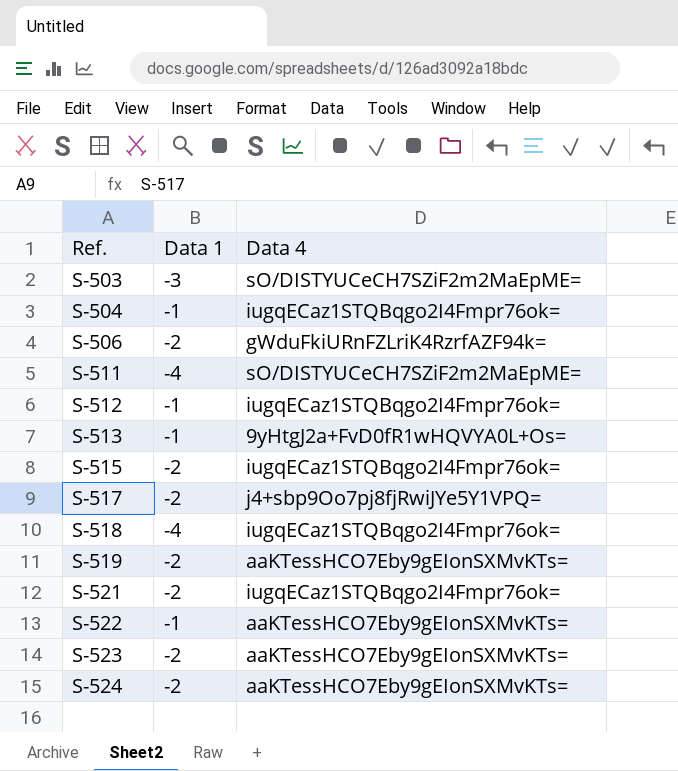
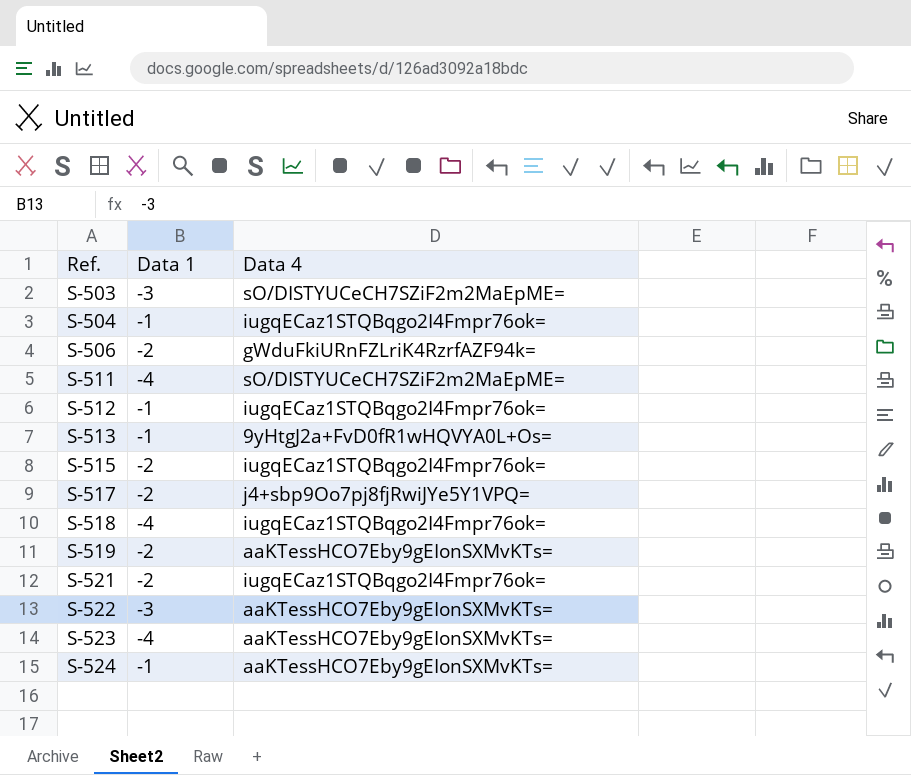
S-522 | Data 1: -1 -> -3
S-523 | Data 1: -2 -> -4
S-524 | Data 1: -2 -> -1

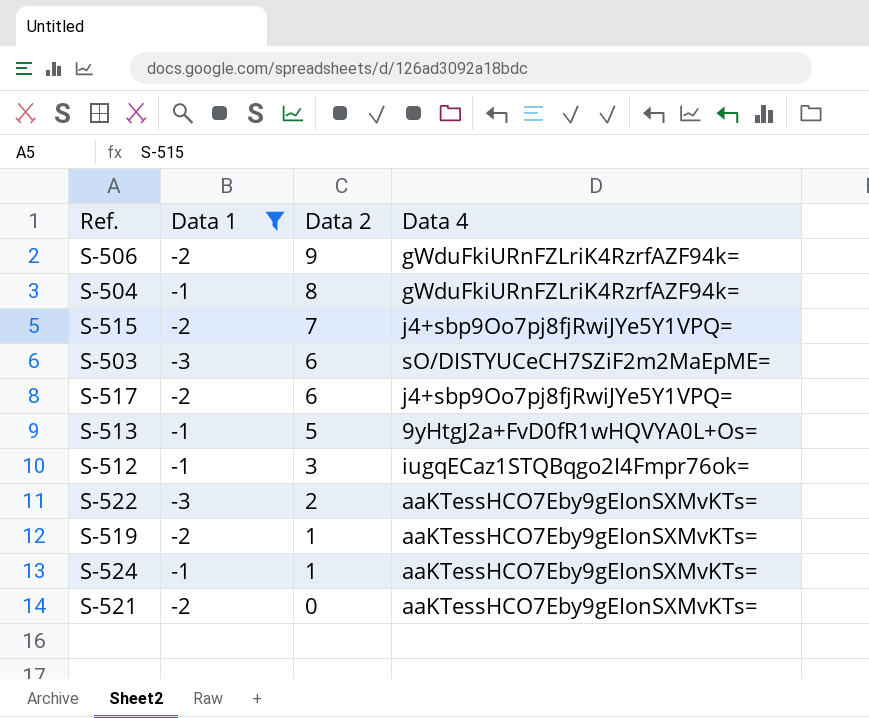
filter: none -> Data 1 != -4
row order: Ref. ascending -> Data 2 descending
column Data 2 | position: none -> 3
S-504 | Data 4: iugqECaz1STQBqgo2I4Fmpr76ok= -> gWduFkiURnFZLriK4RzrfAZF94k=
S-515 | Data 4: iugqECaz1STQBqgo2I4Fmpr76ok= -> j4+sbp9Oo7pj8fjRwiJYe5Y1VPQ=
S-521 | Data 4: iugqECaz1STQBqgo2I4Fmpr76ok= -> aaKTessHCO7Eby9gEIonSXMvKTs=

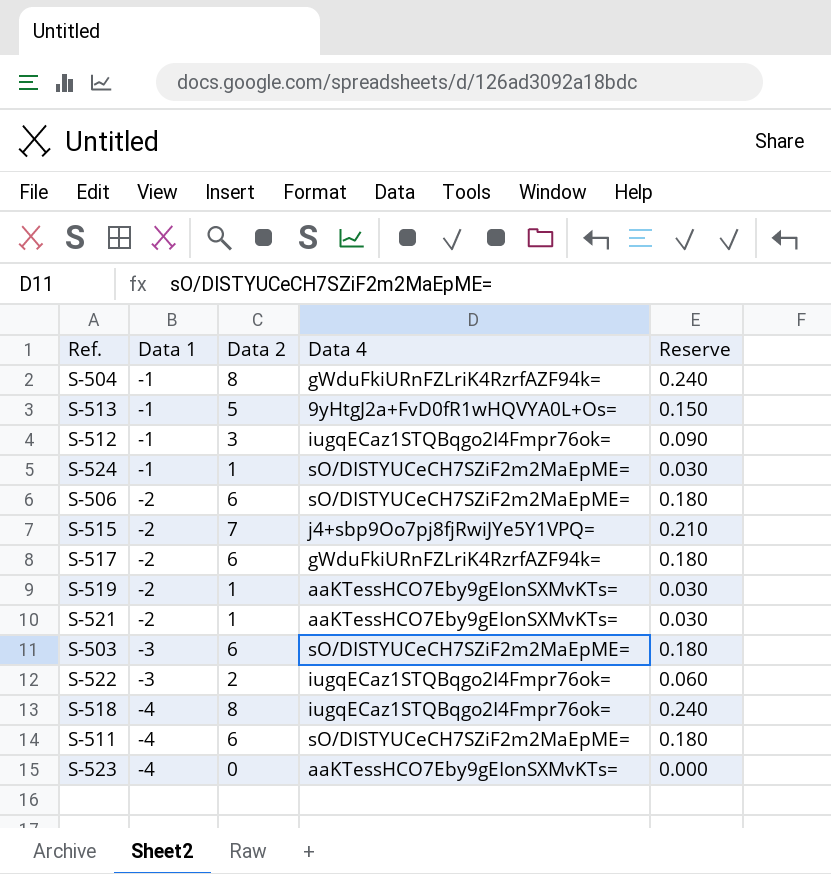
filter: Data 1 != -4 -> none
row order: Data 2 descending -> Data 1 descending
column Reserve | formula: none -> [Data 2] * 0.03
S-524 | Data 4: aaKTessHCO7Eby9gEIonSXMvKTs= -> sO/DISTYUCeCH7SZiF2m2MaEpME=
S-506 | Data 2: 9 -> 6
S-506 | Data 4: gWduFkiURnFZLriK4RzrfAZF94k= -> sO/DISTYUCeCH7SZiF2m2MaEpME=
S-517 | Data 4: j4+sbp9Oo7pj8fjRwiJYe5Y1VPQ= -> gWduFkiURnFZLriK4RzrfAZF94k=
S-521 | Data 2: 0 -> 1
S-522 | Data 4: aaKTessHCO7Eby9gEIonSXMvKTs= -> iugqECaz1STQBqgo2I4Fmpr76ok=

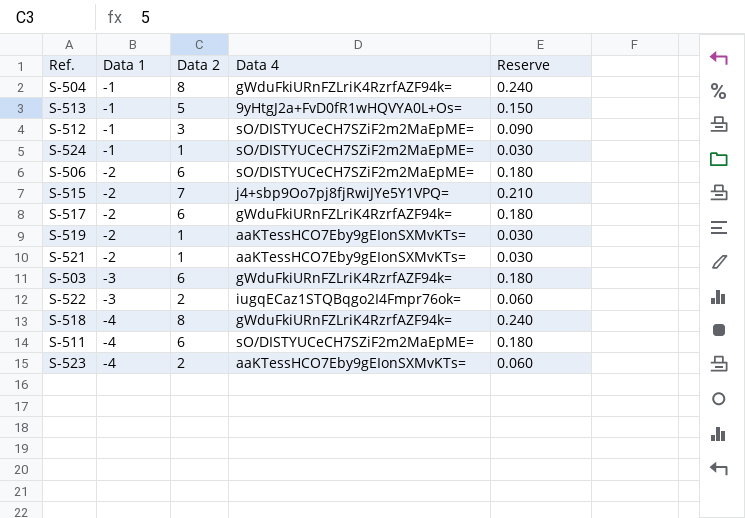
S-512 | Data 4: iugqECaz1STQBqgo2I4Fmpr76ok= -> sO/DISTYUCeCH7SZiF2m2MaEpME=
S-503 | Data 4: sO/DISTYUCeCH7SZiF2m2MaEpME= -> gWduFkiURnFZLriK4RzrfAZF94k=
S-518 | Data 4: iugqECaz1STQBqgo2I4Fmpr76ok= -> gWduFkiURnFZLriK4RzrfAZF94k=
S-523 | Data 2: 0 -> 2
S-523 | Reserve: 0.000 -> 0.060

